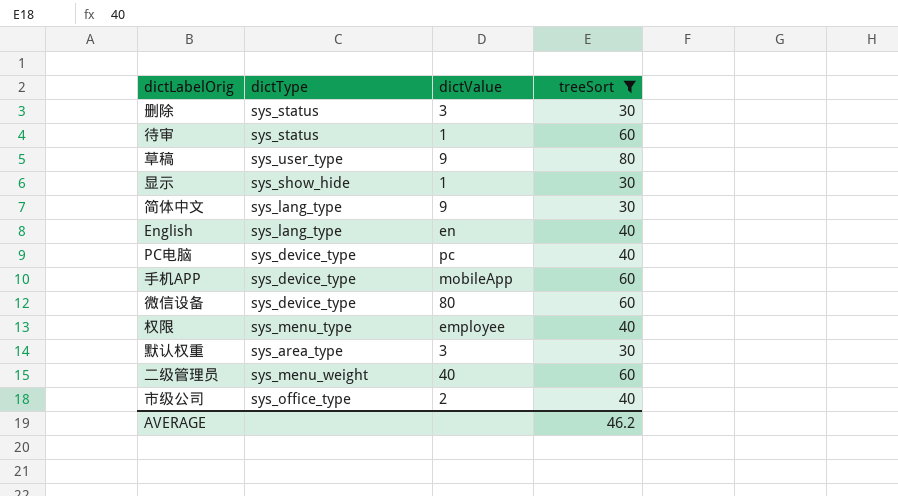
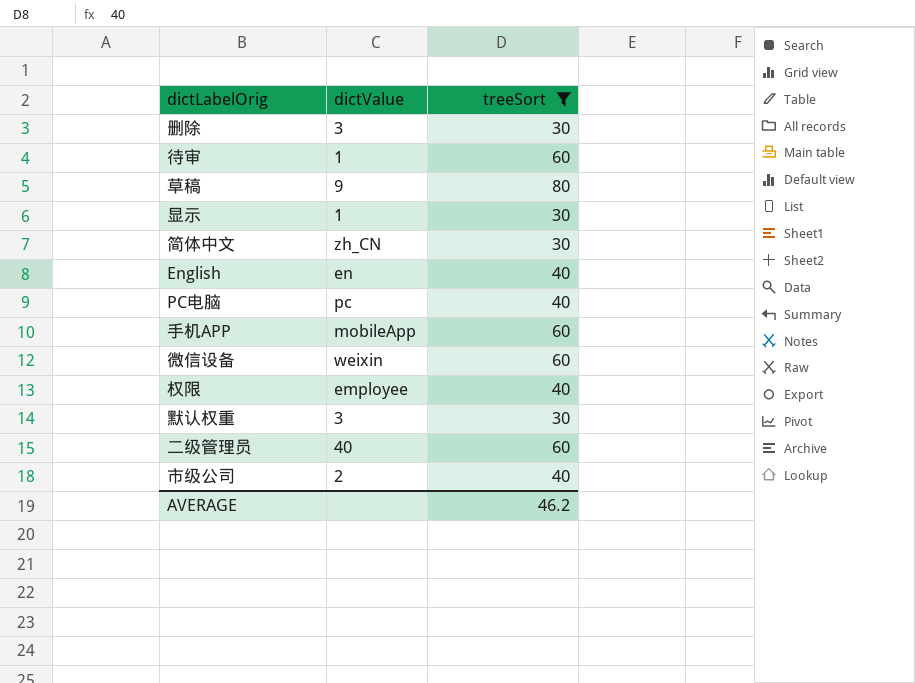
column dictType | position: 2 -> none
简体中文 | dictValue: 9 -> zh_CN
微信设备 | dictValue: 80 -> weixin

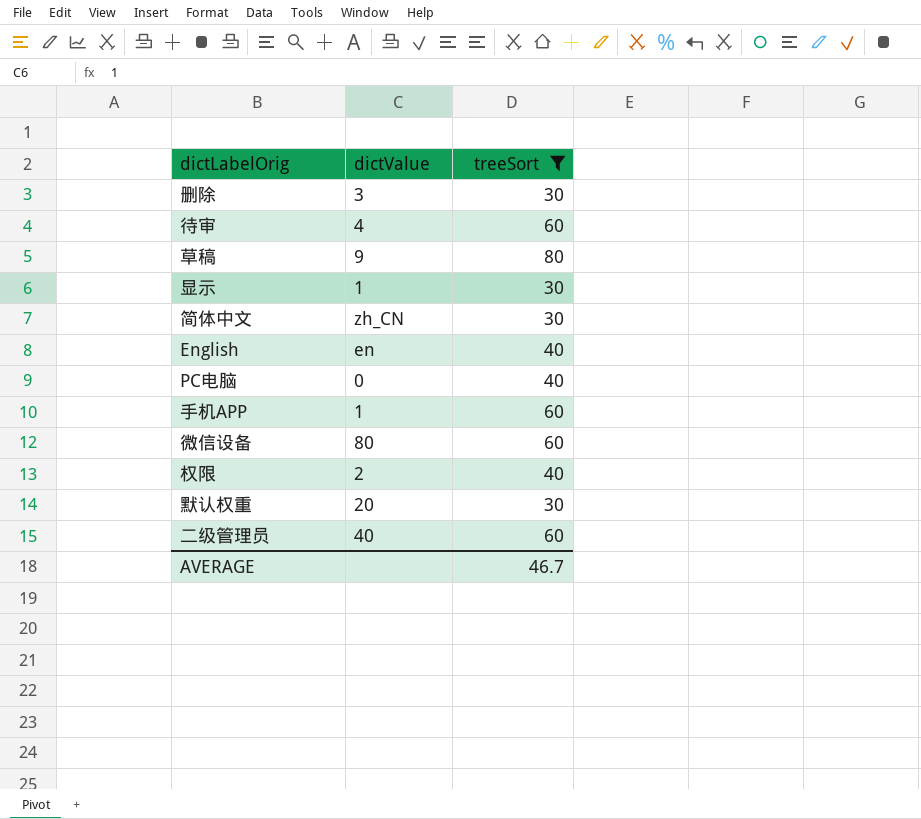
row 市级公司: 2 | 40 -> none
待审 | dictValue: 1 -> 4
PC电脑 | dictValue: pc -> 0
手机APP | dictValue: mobileApp -> 1
微信设备 | dictValue: weixin -> 80
权限 | dictValue: employee -> 2
默认权重 | dictValue: 3 -> 20
AVERAGE | treeSort: 46.2 -> 46.7

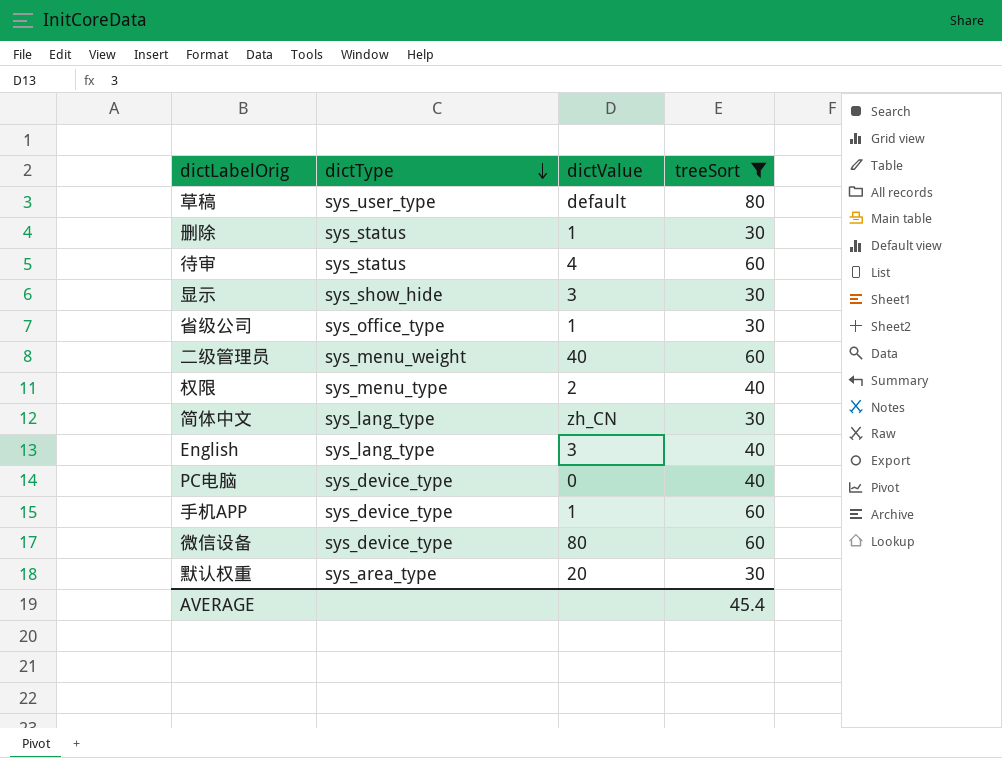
row order: none -> dictType descending
column dictType | position: none -> 2
草稿 | dictValue: 9 -> default
删除 | dictValue: 3 -> 1
显示 | dictValue: 1 -> 3
row 省级公司: none -> sys_office_type | 1 | 30
English | dictValue: en -> 3
AVERAGE | treeSort: 46.7 -> 45.4

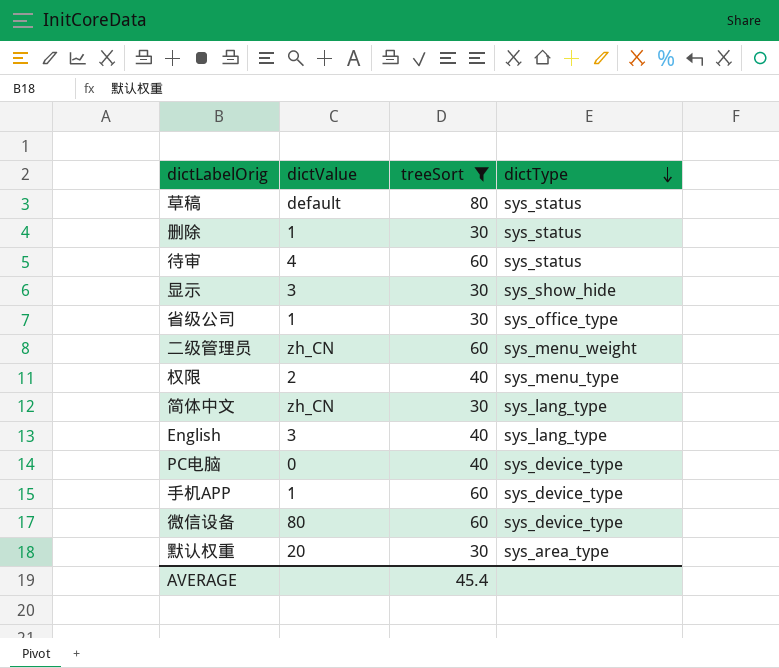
column dictType | position: 2 -> 4
草稿 | dictType: sys_user_type -> sys_status
二级管理员 | dictValue: 40 -> zh_CN

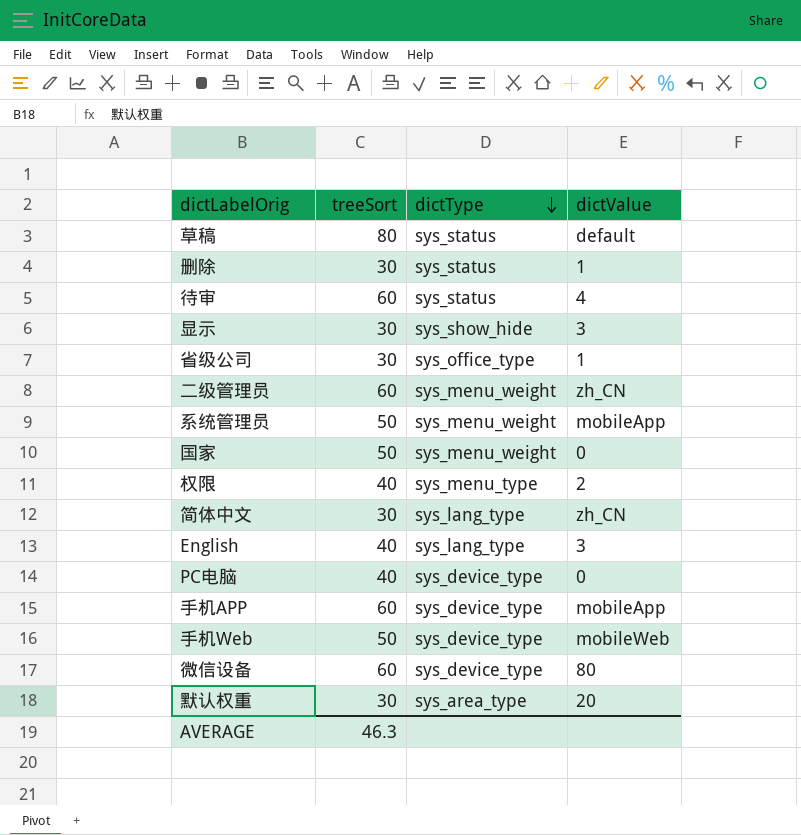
filter: treeSort != 50 -> none
column dictValue | position: 2 -> 4
手机APP | dictValue: 1 -> mobileApp
AVERAGE | treeSort: 45.4 -> 46.3

